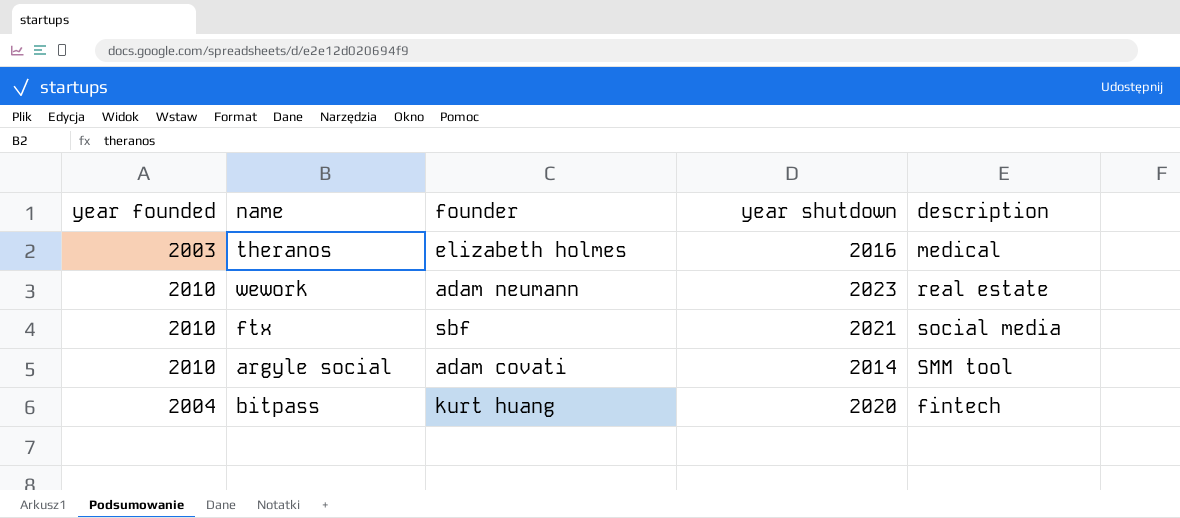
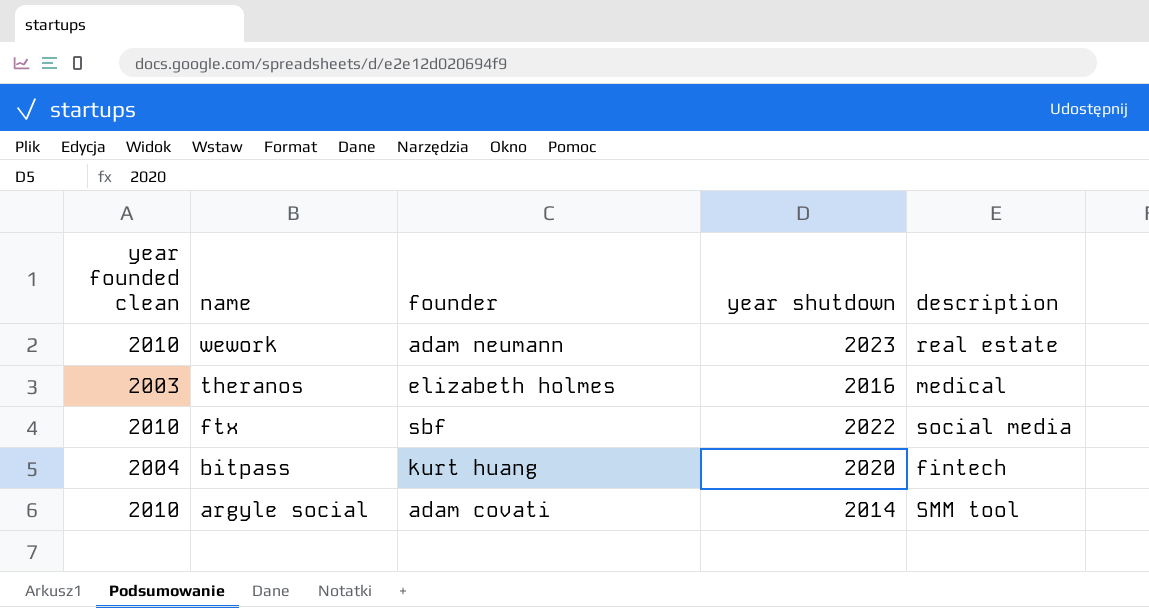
row order: none -> name descending
column name: year founded -> year founded clean
ftx | year shutdown: 2021 -> 2022

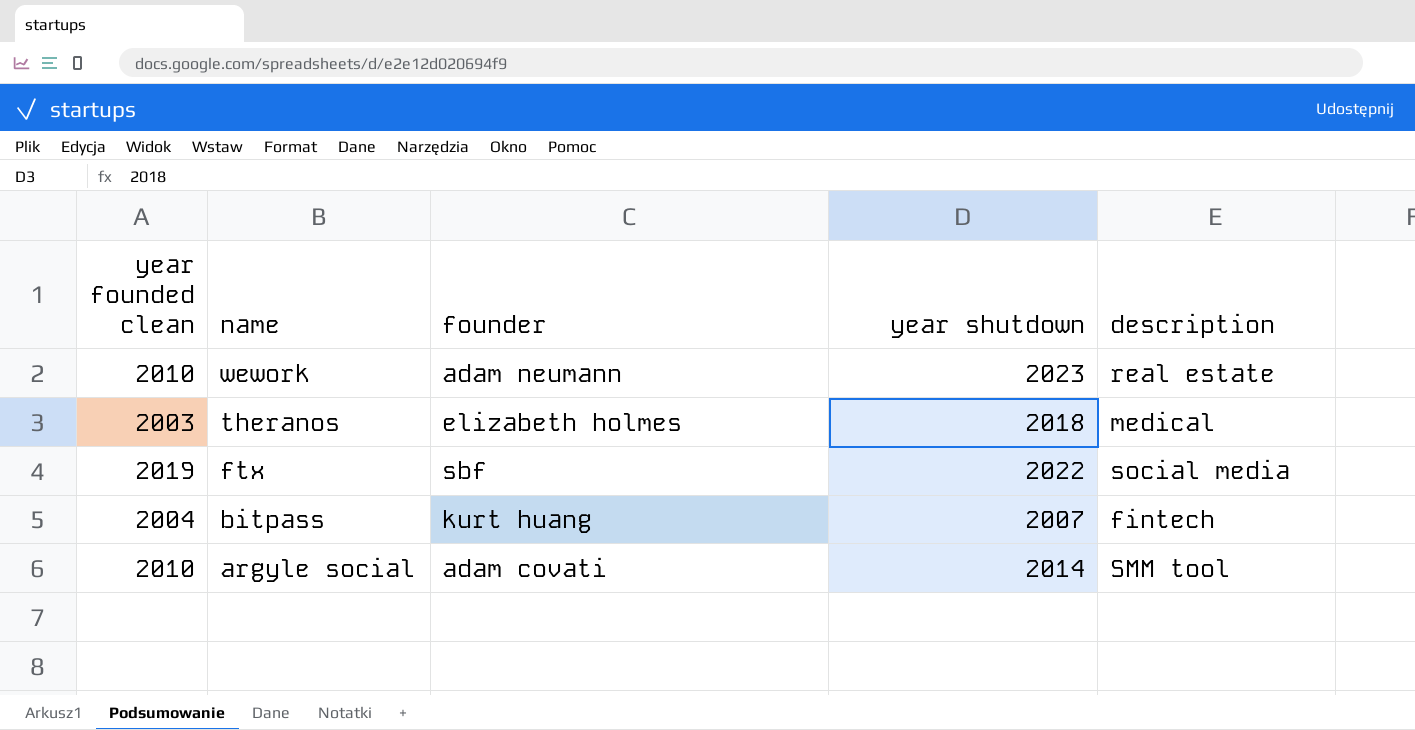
theranos | year shutdown: 2016 -> 2018
ftx | year founded clean: 2010 -> 2019
bitpass | year shutdown: 2020 -> 2007

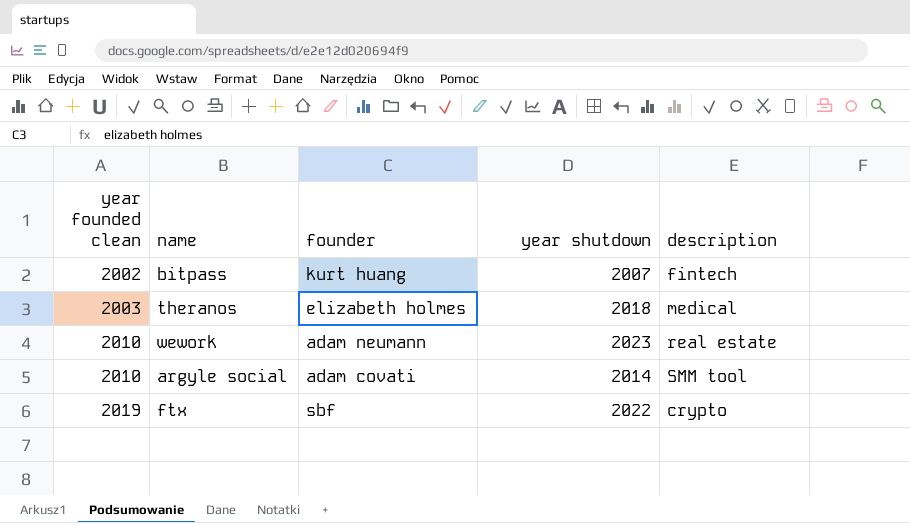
row order: name descending -> year founded clean ascending
bitpass | year founded clean: 2004 -> 2002
ftx | description: social media -> crypto

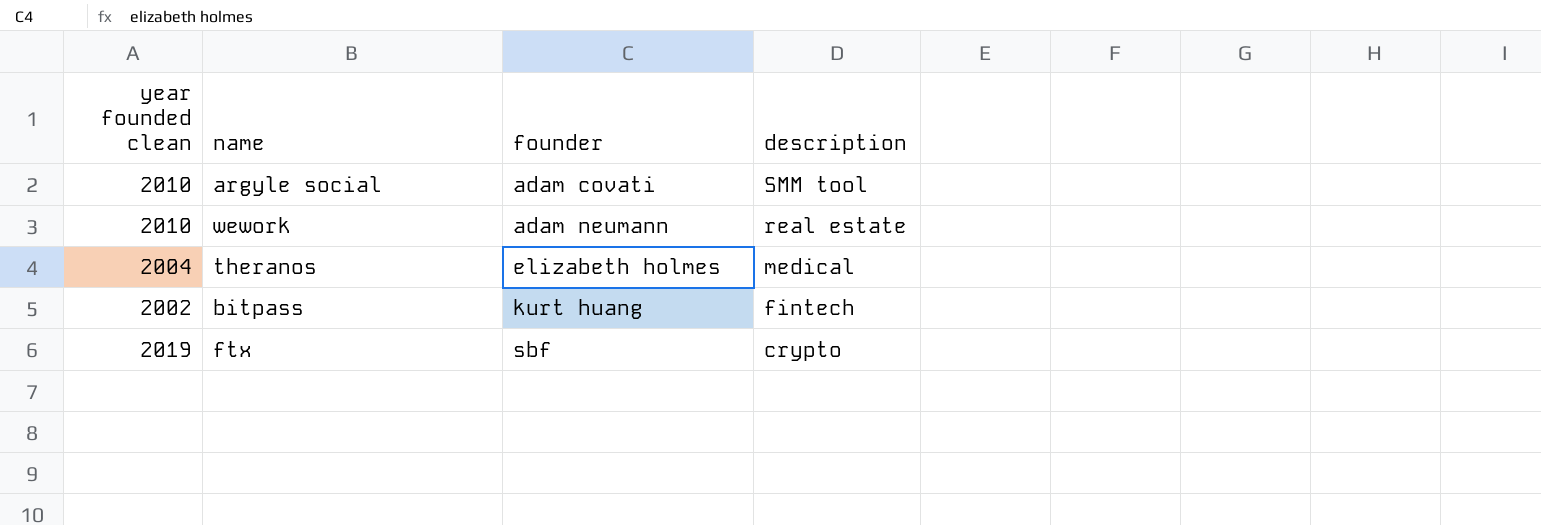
row order: year founded clean ascending -> founder ascending
column year shutdown | position: 4 -> none
theranos | year founded clean: 2003 -> 2004

